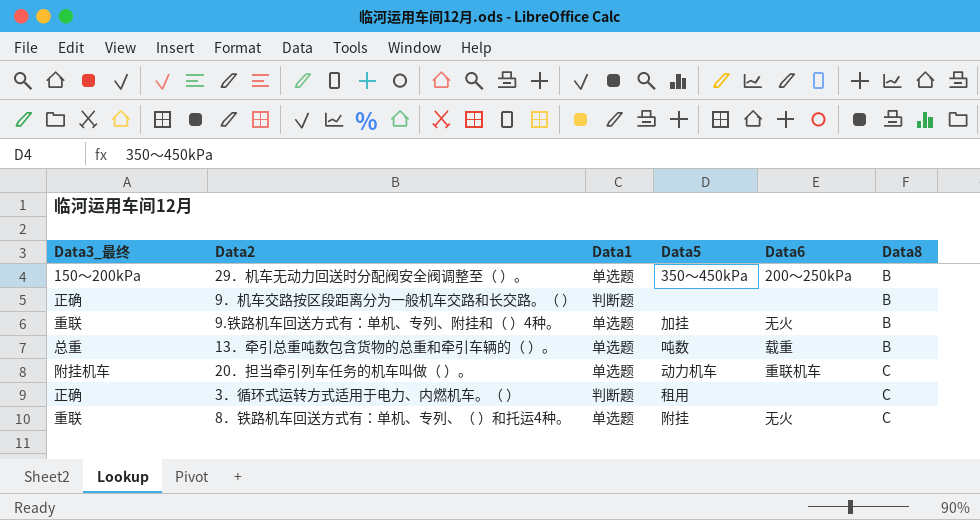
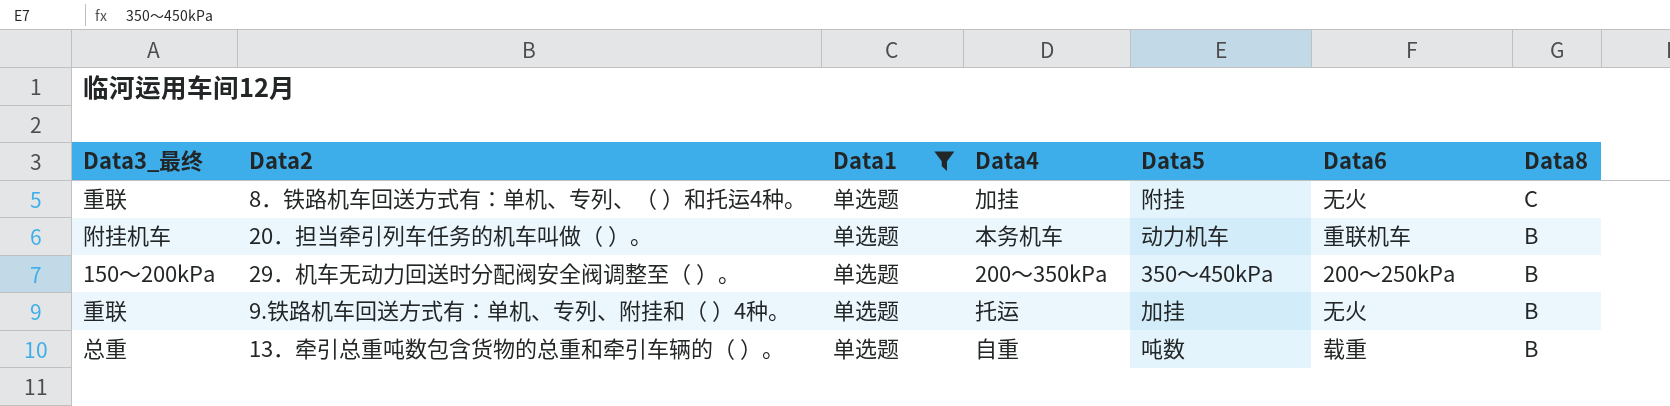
filter: none -> Data1 = 单选题
row order: Data8 ascending -> Data8 descending
column Data4 | position: none -> 4
20．担当牵引列车任务的机车叫做（ ）。 | Data8: C -> B

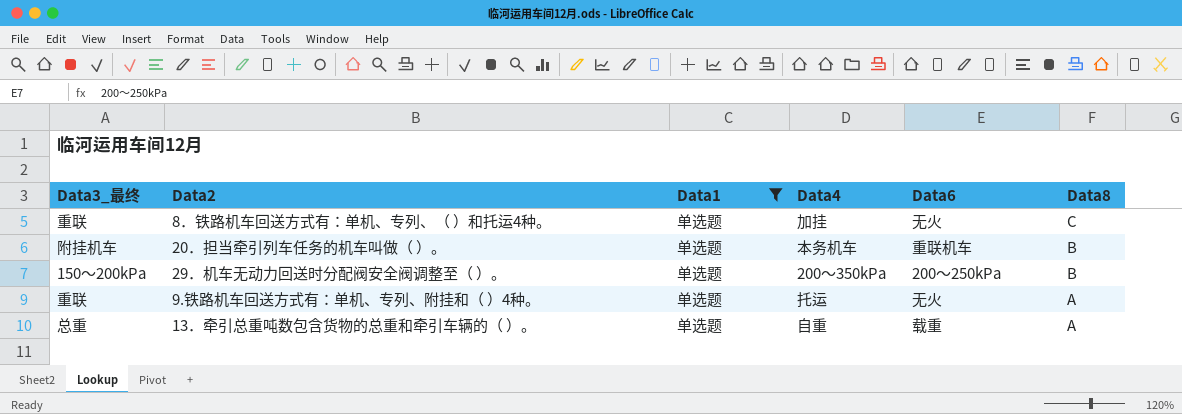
column Data5 | position: 5 -> none
9.铁路机车回送方式有：单机、专列、附挂和（ ）4种。 | Data8: B -> A
13．牵引总重吨数包含货物的总重和牵引车辆的（ ）。 | Data8: B -> A

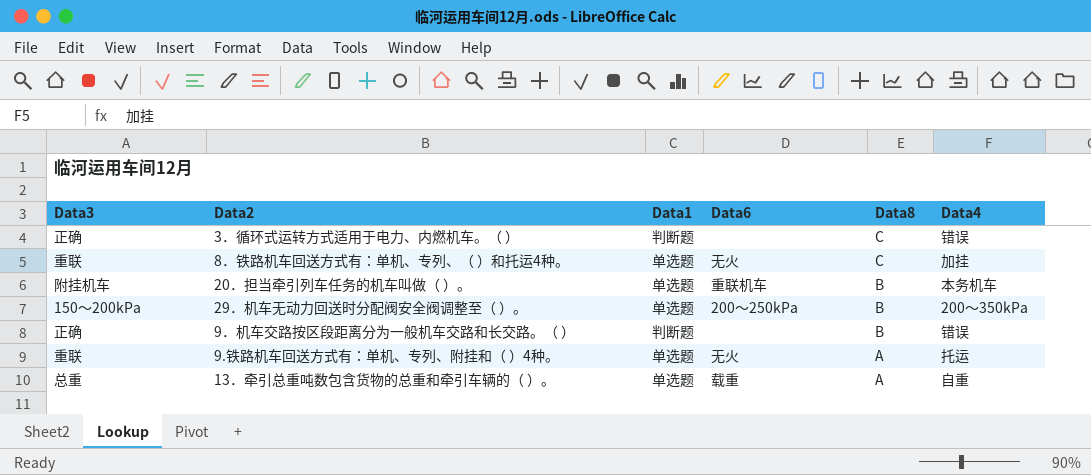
filter: Data1 = 单选题 -> none
column name: Data3_最终 -> Data3
column Data4 | position: 4 -> 6

